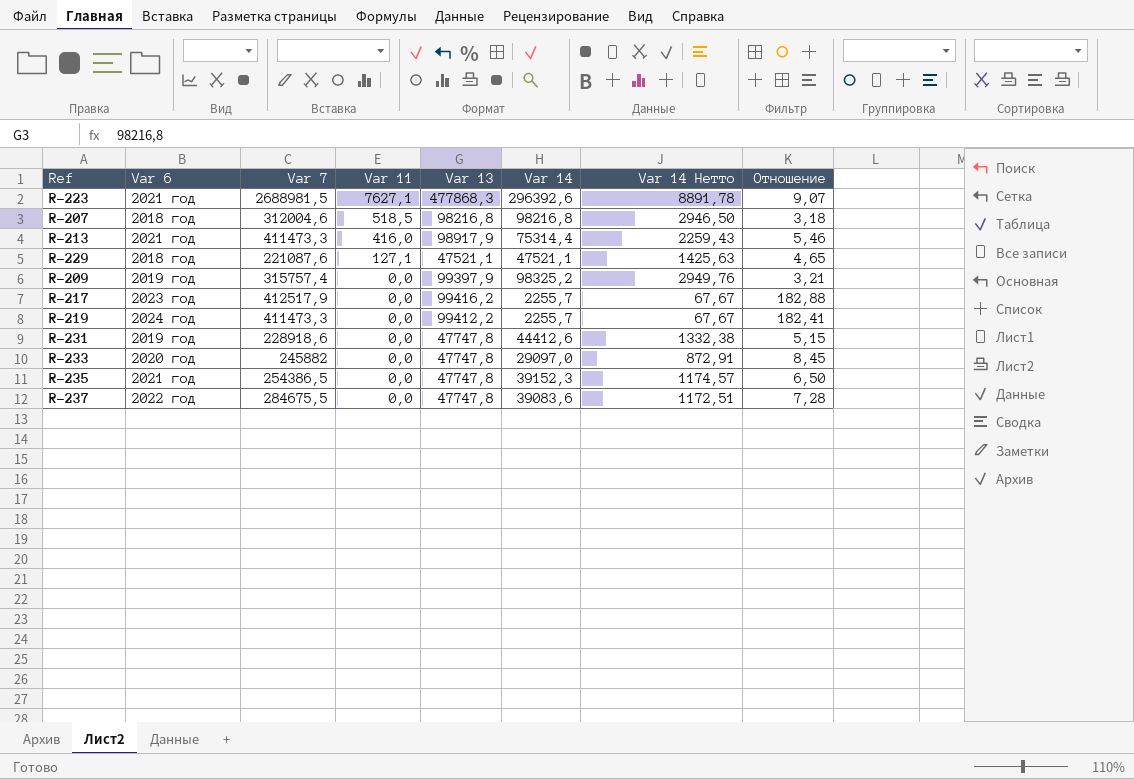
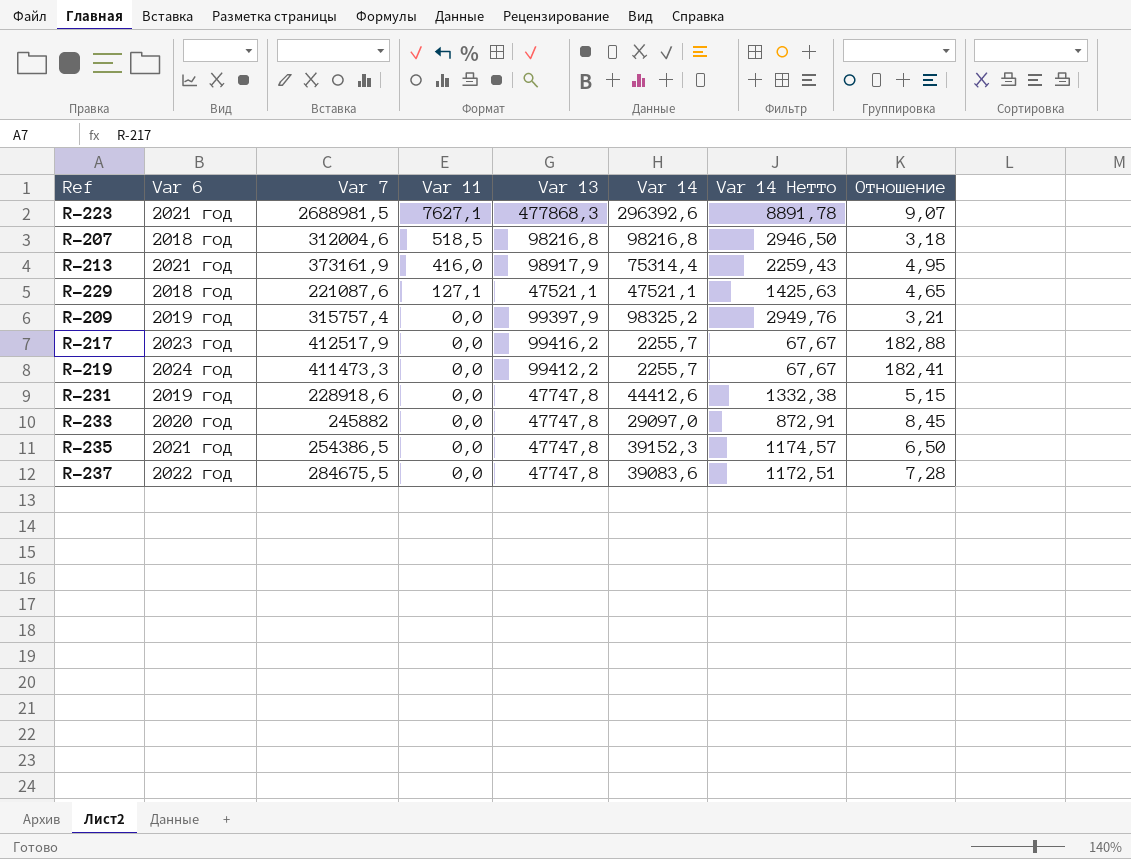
R-213 | Var 7: 411473,3 -> 373161,9
R-213 | Отношение: 5,46 -> 4,95

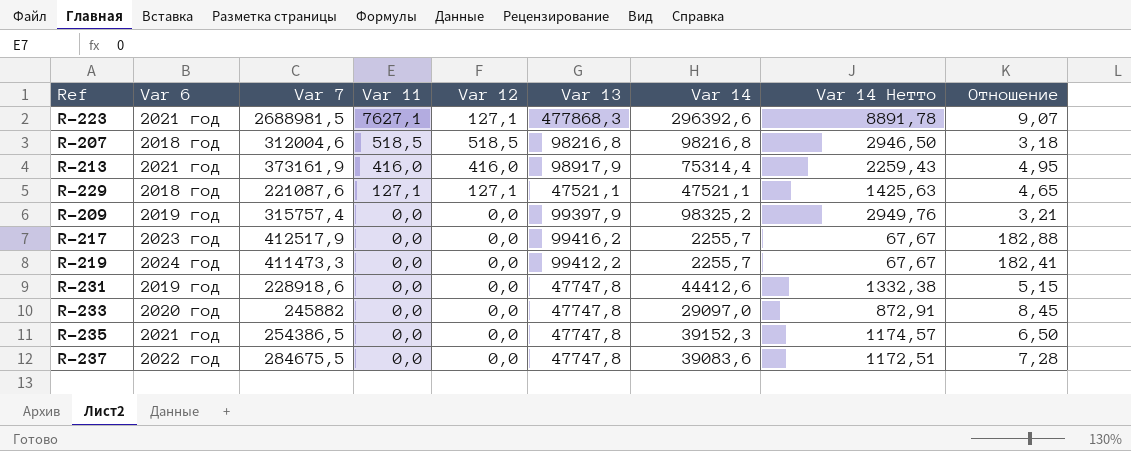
column Var 12 | position: none -> 5

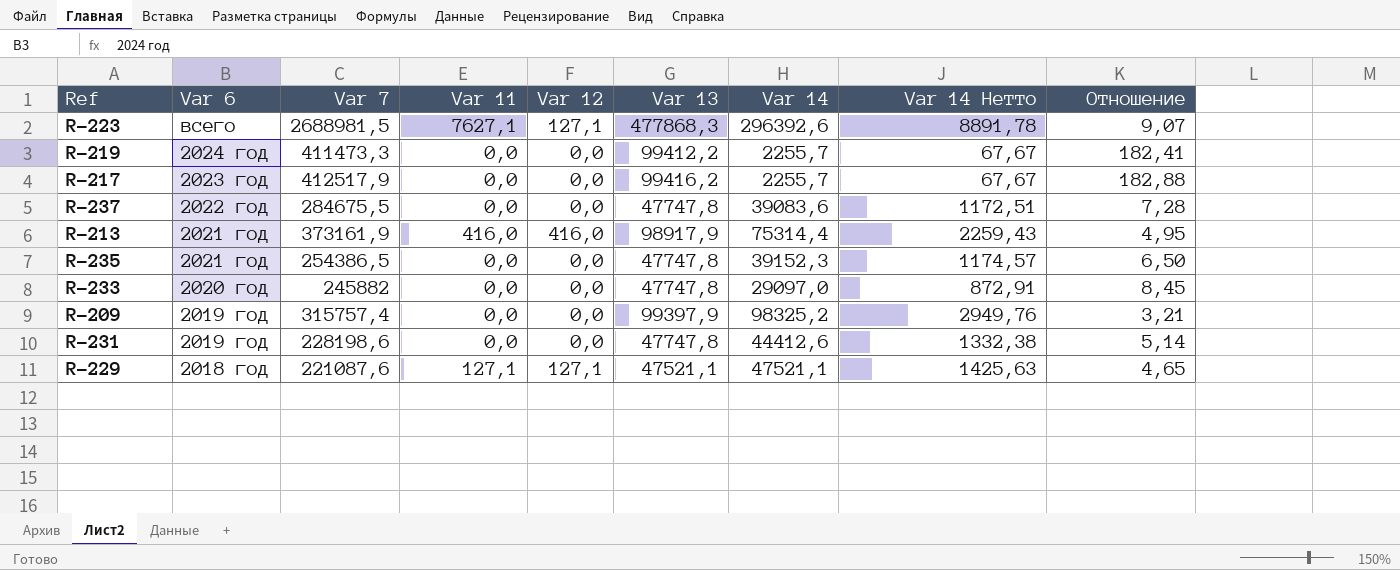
row order: Var 11 descending -> Var 6 descending
row R-207: 2018 год | 312004,6 | 518,5 | 518,5 | 98216,8 | 98216,8 | 2946,50 | 3,18 -> none
R-223 | Var 6: 2021 год -> всего
R-231 | Var 7: 228918,6 -> 228198,6
R-231 | Отношение: 5,15 -> 5,14

